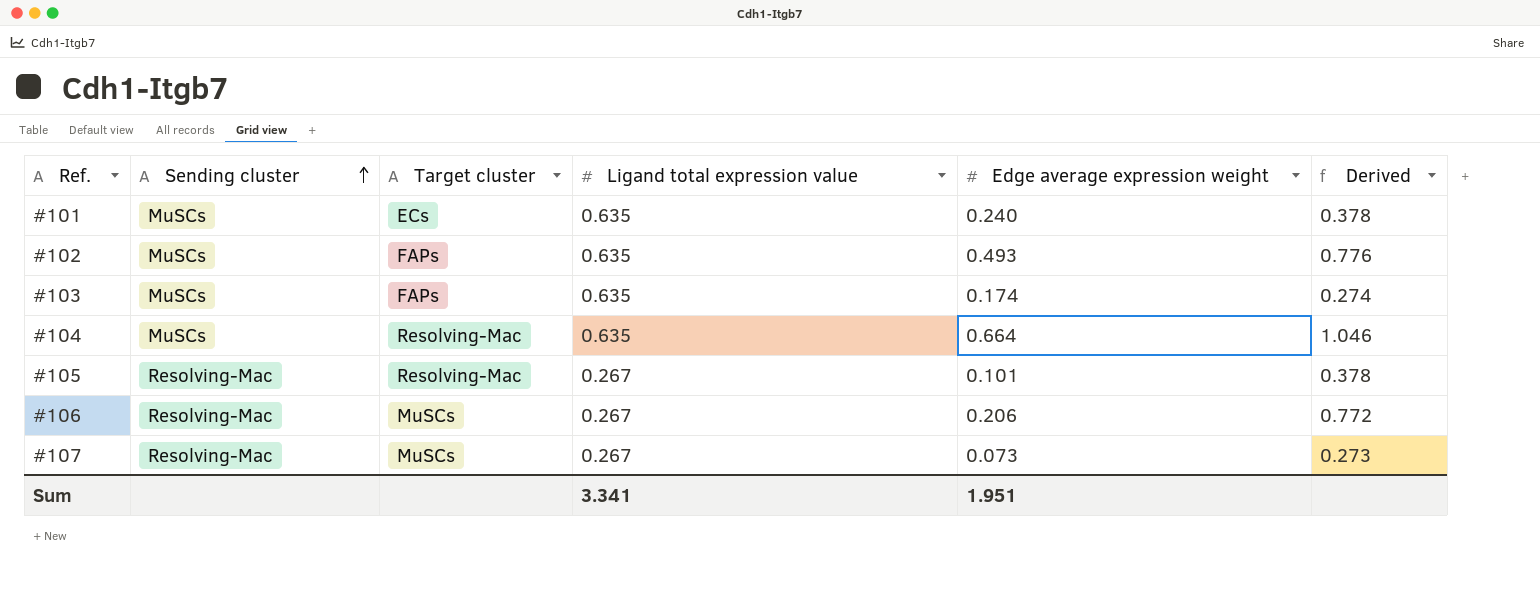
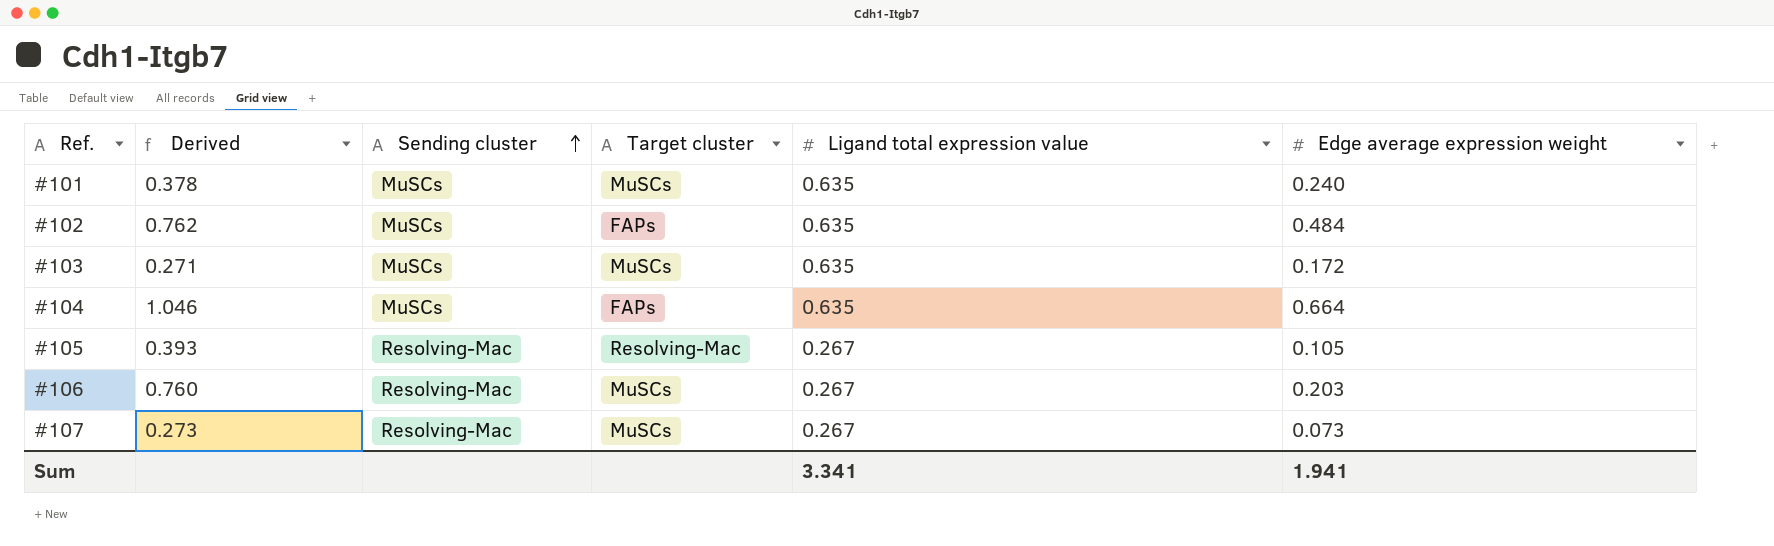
column Derived | position: 6 -> 2
#101 | Target cluster: ECs -> MuSCs
#102 | Derived: 0.776 -> 0.762
#102 | Edge average expression weight: 0.493 -> 0.484
#103 | Derived: 0.274 -> 0.271
#103 | Target cluster: FAPs -> MuSCs
#103 | Edge average expression weight: 0.174 -> 0.172
#104 | Target cluster: Resolving-Mac -> FAPs
#105 | Derived: 0.378 -> 0.393
#105 | Edge average expression weight: 0.101 -> 0.105
#106 | Derived: 0.772 -> 0.760
#106 | Edge average expression weight: 0.206 -> 0.203
Sum | Edge average expression weight: 1.951 -> 1.941

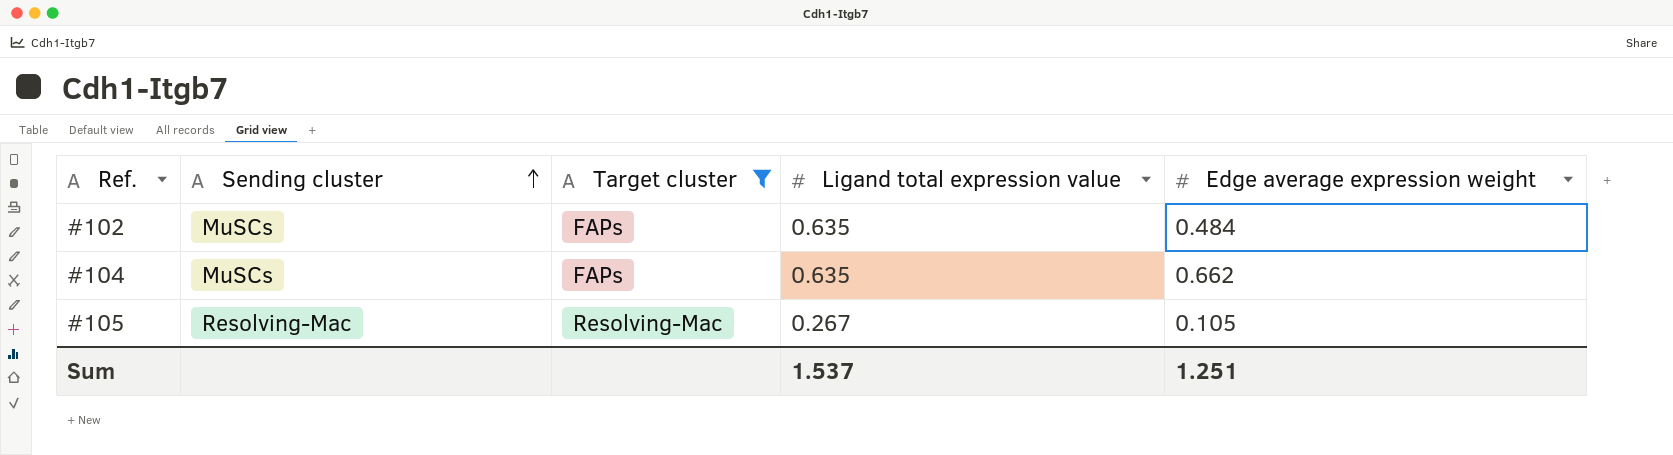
filter: none -> Target cluster != MuSCs
column Derived | formula: [Edge average expression weight] / [Ligand total expression value] -> none
#104 | Edge average expression weight: 0.664 -> 0.662
Sum | Ligand total expression value: 3.341 -> 1.537
Sum | Edge average expression weight: 1.941 -> 1.251

